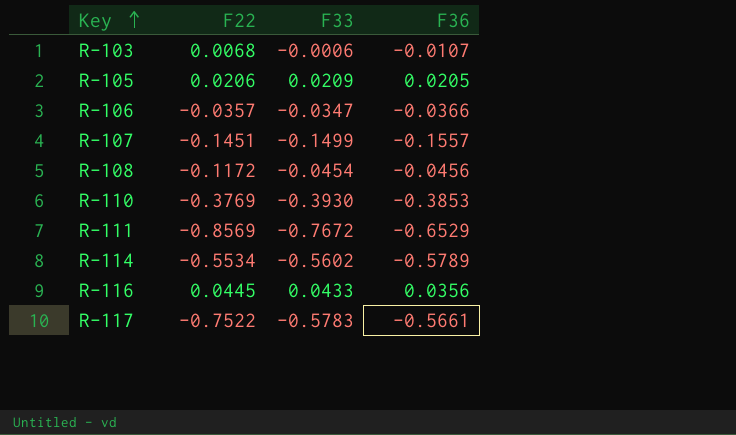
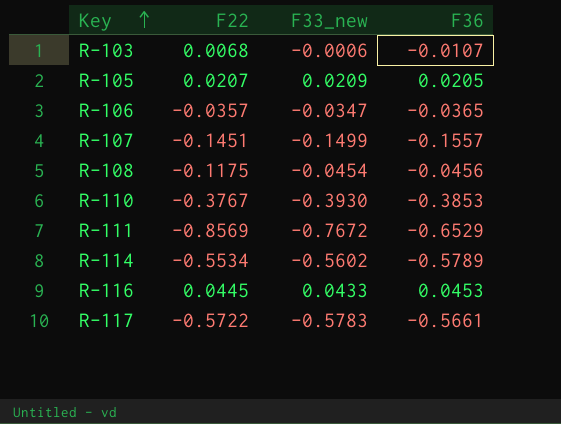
column name: F33 -> F33_new
R-105 | F22: 0.0206 -> 0.0207
R-106 | F36: -0.0366 -> -0.0365
R-108 | F22: -0.1172 -> -0.1175
R-110 | F22: -0.3769 -> -0.3767
R-116 | F36: 0.0356 -> 0.0453
R-117 | F22: -0.7522 -> -0.5722

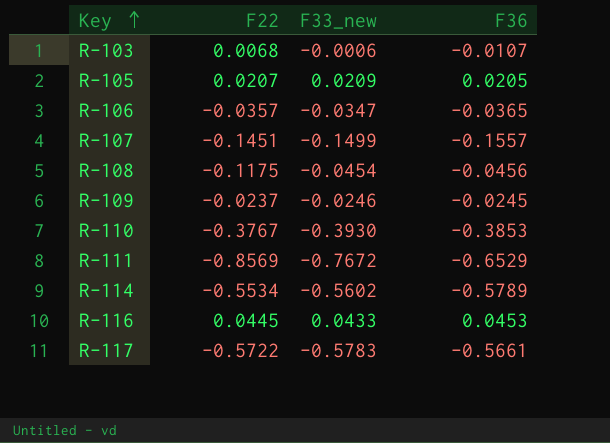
row R-109: none -> -0.0237 | -0.0246 | -0.0245

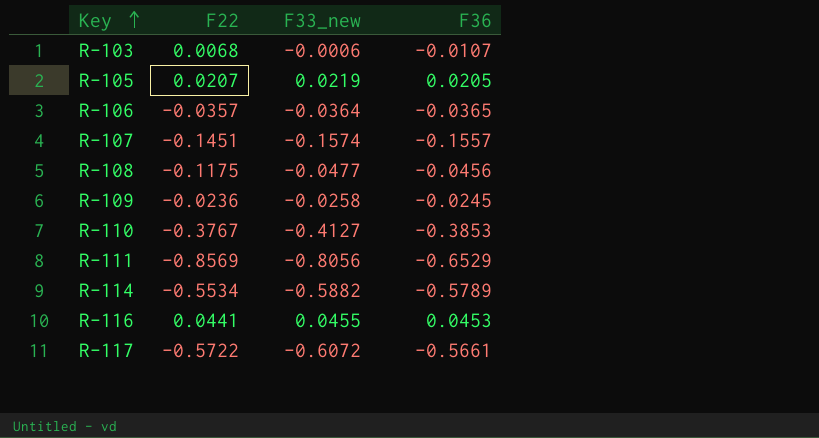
R-105 | F33_new: 0.0209 -> 0.0219
R-106 | F33_new: -0.0347 -> -0.0364
R-107 | F33_new: -0.1499 -> -0.1574
R-108 | F33_new: -0.0454 -> -0.0477
R-109 | F22: -0.0237 -> -0.0236
R-109 | F33_new: -0.0246 -> -0.0258
R-110 | F33_new: -0.3930 -> -0.4127
R-111 | F33_new: -0.7672 -> -0.8056
R-114 | F33_new: -0.5602 -> -0.5882
R-116 | F22: 0.0445 -> 0.0441
R-116 | F33_new: 0.0433 -> 0.0455
R-117 | F33_new: -0.5783 -> -0.6072

